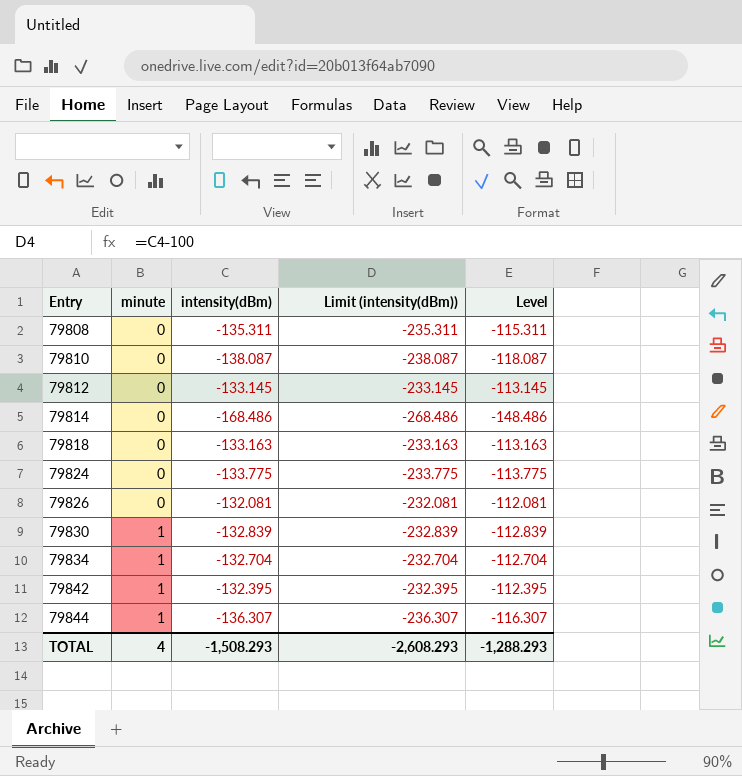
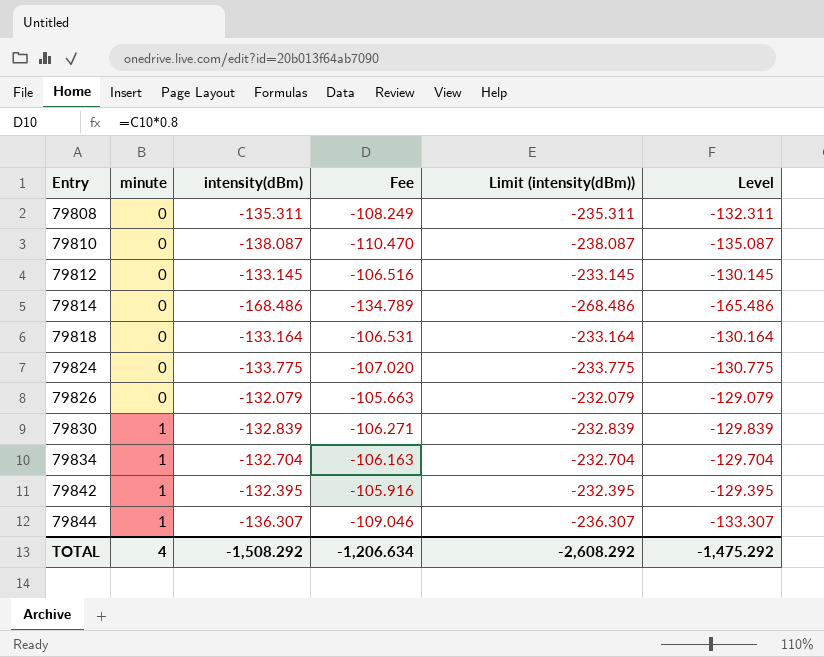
column Fee | formula: none -> [intensity(dBm)] * 0.8
column Level | formula: [intensity(dBm)] + 20 -> [intensity(dBm)] + 3
79818 | intensity(dBm): -133.163 -> -133.164
79818 | Limit (intensity(dBm)): -233.163 -> -233.164
79826 | intensity(dBm): -132.081 -> -132.079
79826 | Limit (intensity(dBm)): -232.081 -> -232.079
TOTAL | intensity(dBm): -1,508.293 -> -1,508.292
TOTAL | Limit (intensity(dBm)): -2,608.293 -> -2,608.292
TOTAL | Level: -1,288.293 -> -1,475.292

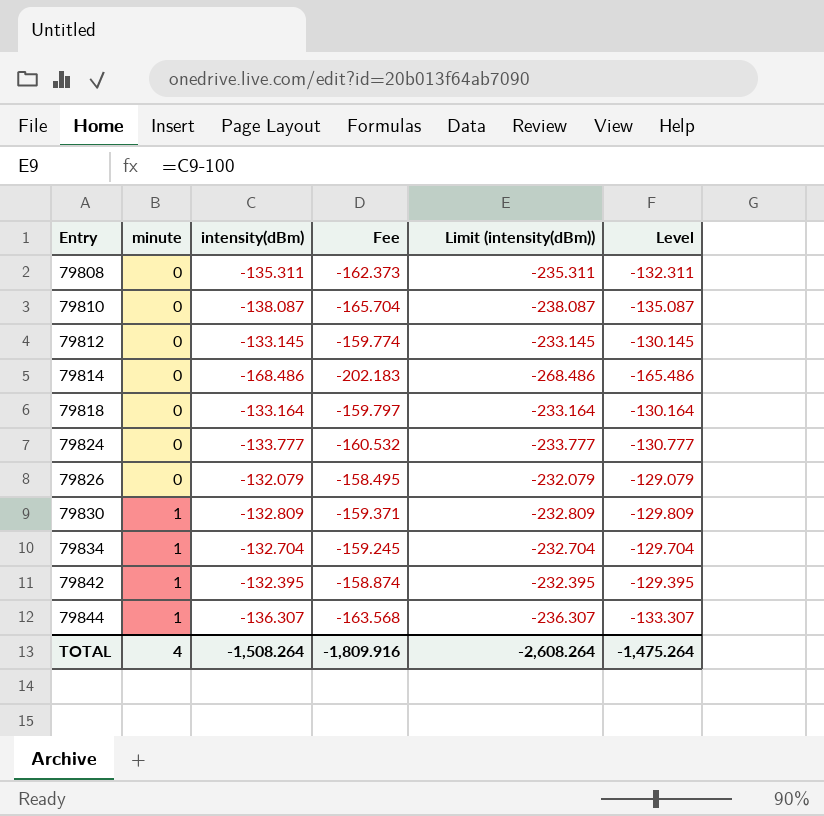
column Fee | formula: [intensity(dBm)] * 0.8 -> [intensity(dBm)] * 1.2
79824 | intensity(dBm): -133.775 -> -133.777
79824 | Limit (intensity(dBm)): -233.775 -> -233.777
79824 | Level: -130.775 -> -130.777
79830 | intensity(dBm): -132.839 -> -132.809
79830 | Limit (intensity(dBm)): -232.839 -> -232.809
79830 | Level: -129.839 -> -129.809
TOTAL | intensity(dBm): -1,508.292 -> -1,508.264
TOTAL | Fee: -1,206.634 -> -1,809.916
TOTAL | Limit (intensity(dBm)): -2,608.292 -> -2,608.264
TOTAL | Level: -1,475.292 -> -1,475.264

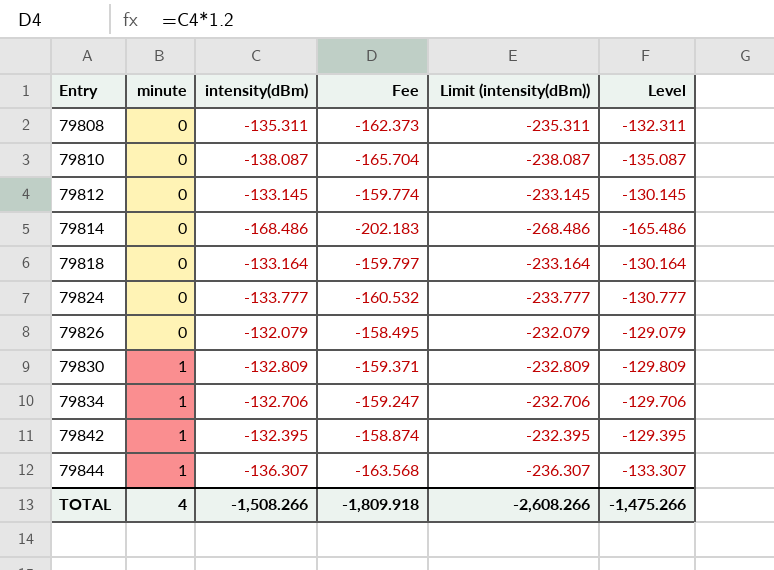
79834 | intensity(dBm): -132.704 -> -132.706
79834 | Fee: -159.245 -> -159.247
79834 | Limit (intensity(dBm)): -232.704 -> -232.706
79834 | Level: -129.704 -> -129.706
TOTAL | intensity(dBm): -1,508.264 -> -1,508.266
TOTAL | Fee: -1,809.916 -> -1,809.918
TOTAL | Limit (intensity(dBm)): -2,608.264 -> -2,608.266
TOTAL | Level: -1,475.264 -> -1,475.266

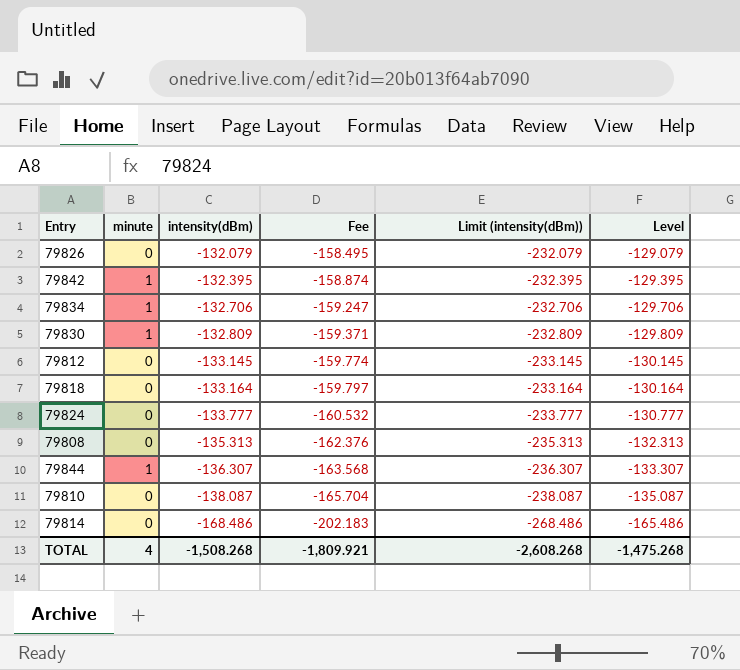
row order: Entry ascending -> intensity(dBm) descending
79808 | intensity(dBm): -135.311 -> -135.313
79808 | Fee: -162.373 -> -162.376
79808 | Limit (intensity(dBm)): -235.311 -> -235.313
79808 | Level: -132.311 -> -132.313
TOTAL | intensity(dBm): -1,508.266 -> -1,508.268
TOTAL | Fee: -1,809.918 -> -1,809.921
TOTAL | Limit (intensity(dBm)): -2,608.266 -> -2,608.268
TOTAL | Level: -1,475.266 -> -1,475.268

